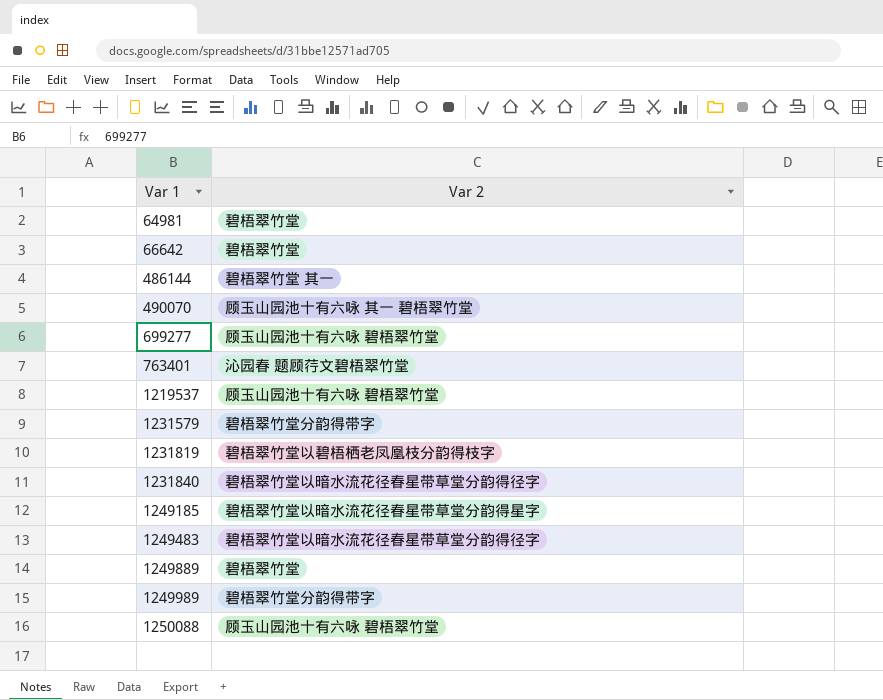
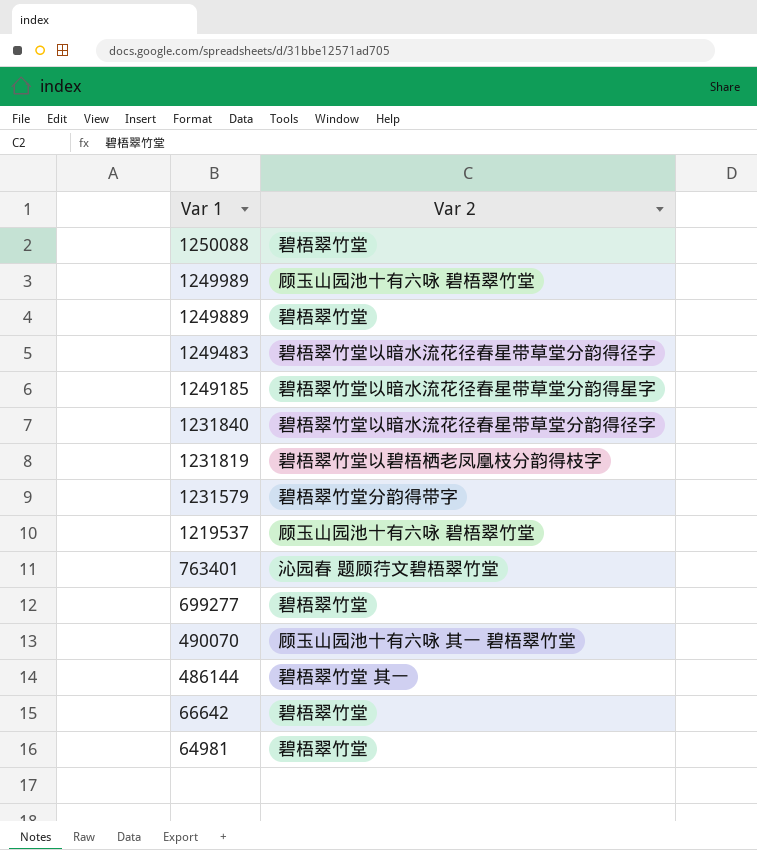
row order: Var 1 ascending -> Var 1 descending
1250088 | Var 2: 顾玉山园池十有六咏 碧梧翠竹堂 -> 碧梧翠竹堂
1249989 | Var 2: 碧梧翠竹堂分韵得带字 -> 顾玉山园池十有六咏 碧梧翠竹堂
699277 | Var 2: 顾玉山园池十有六咏 碧梧翠竹堂 -> 碧梧翠竹堂

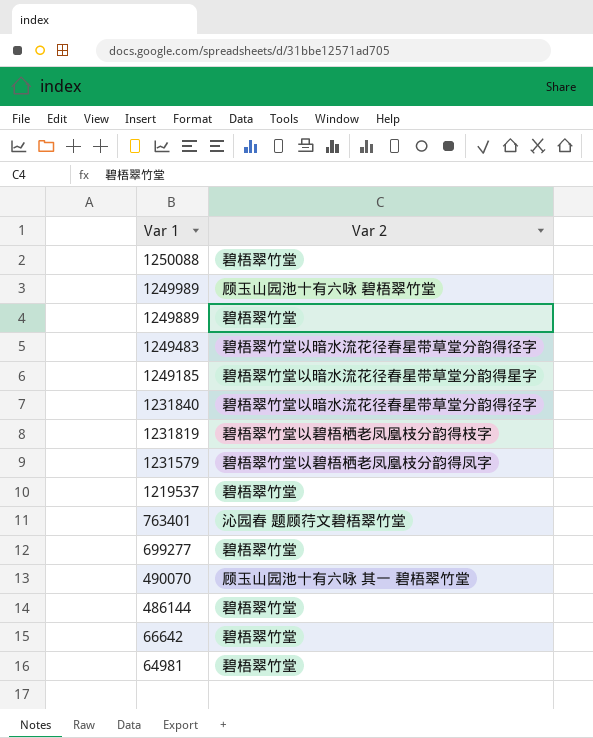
1231579 | Var 2: 碧梧翠竹堂分韵得带字 -> 碧梧翠竹堂以碧梧栖老凤凰枝分韵得凤字
1219537 | Var 2: 顾玉山园池十有六咏 碧梧翠竹堂 -> 碧梧翠竹堂
486144 | Var 2: 碧梧翠竹堂 其一 -> 碧梧翠竹堂

